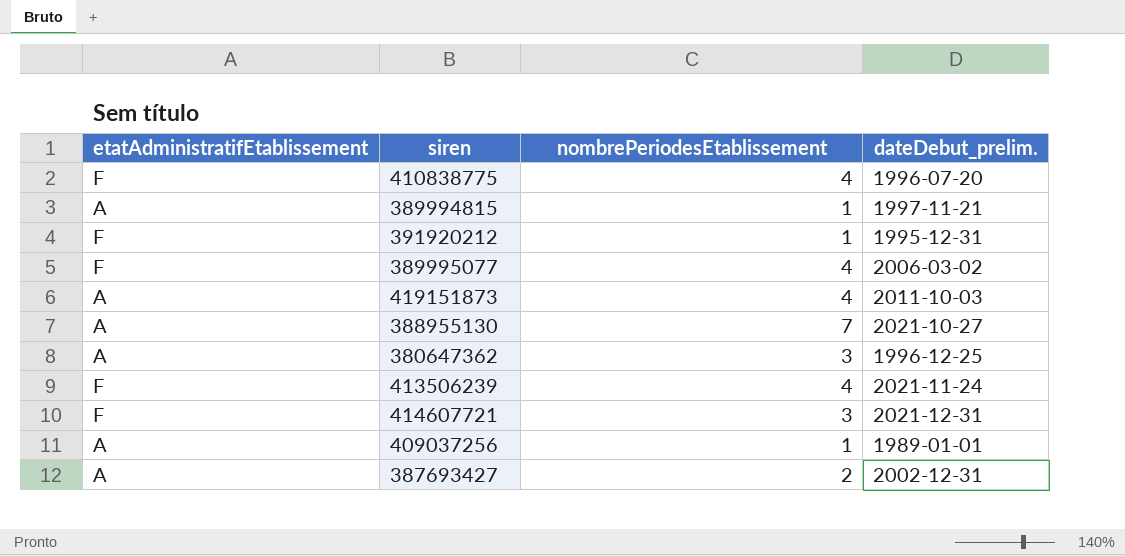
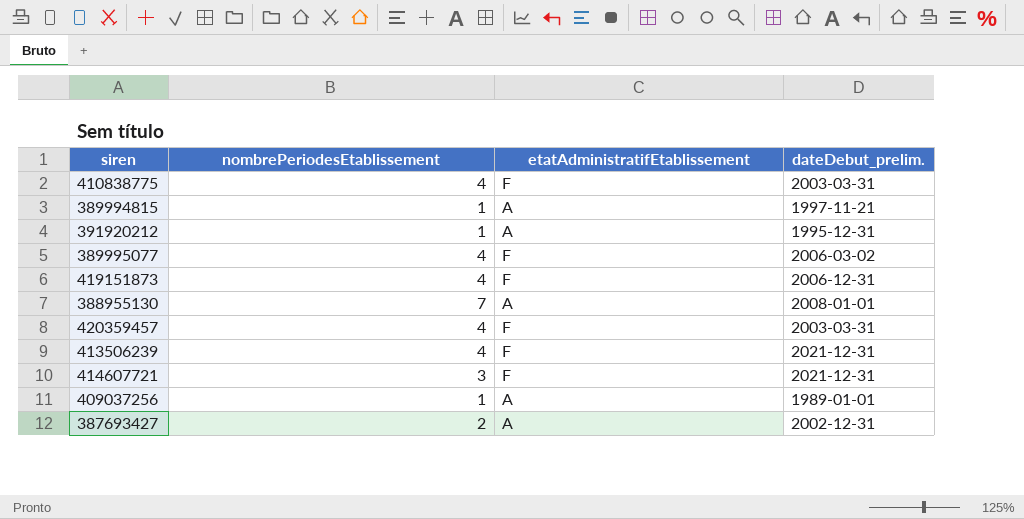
column etatAdministratifEtablissement | position: 1 -> 3
row 380647362: A | 3 | 1996-12-25 -> none
410838775 | dateDebut_prelim.: 1996-07-20 -> 2003-03-31
391920212 | etatAdministratifEtablissement: F -> A
419151873 | etatAdministratifEtablissement: A -> F
419151873 | dateDebut_prelim.: 2011-10-03 -> 2006-12-31
388955130 | dateDebut_prelim.: 2021-10-27 -> 2008-01-01
row 420359457: none -> 4 | F | 2003-03-31
413506239 | dateDebut_prelim.: 2021-11-24 -> 2021-12-31

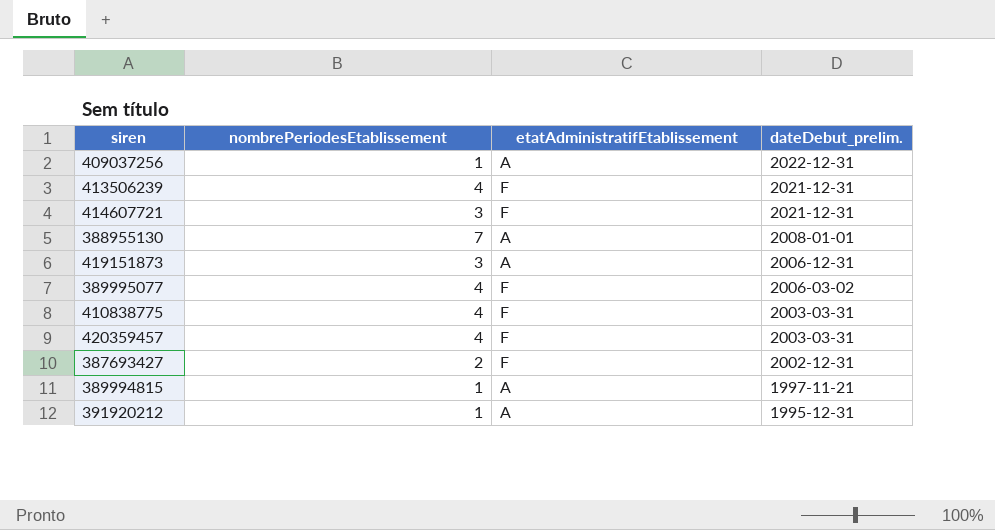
row order: none -> dateDebut_prelim. descending
409037256 | dateDebut_prelim.: 1989-01-01 -> 2022-12-31
419151873 | nombrePeriodesEtablissement: 4 -> 3
419151873 | etatAdministratifEtablissement: F -> A
387693427 | etatAdministratifEtablissement: A -> F

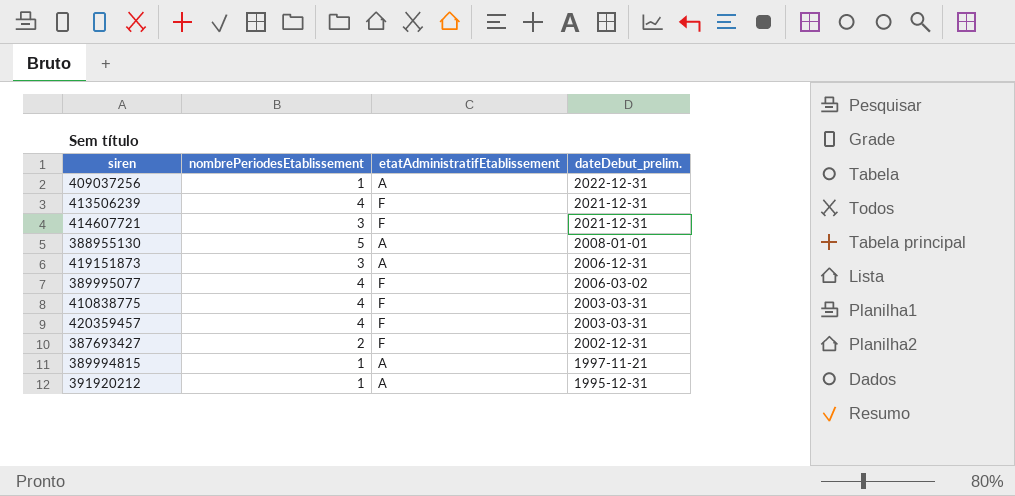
388955130 | nombrePeriodesEtablissement: 7 -> 5

